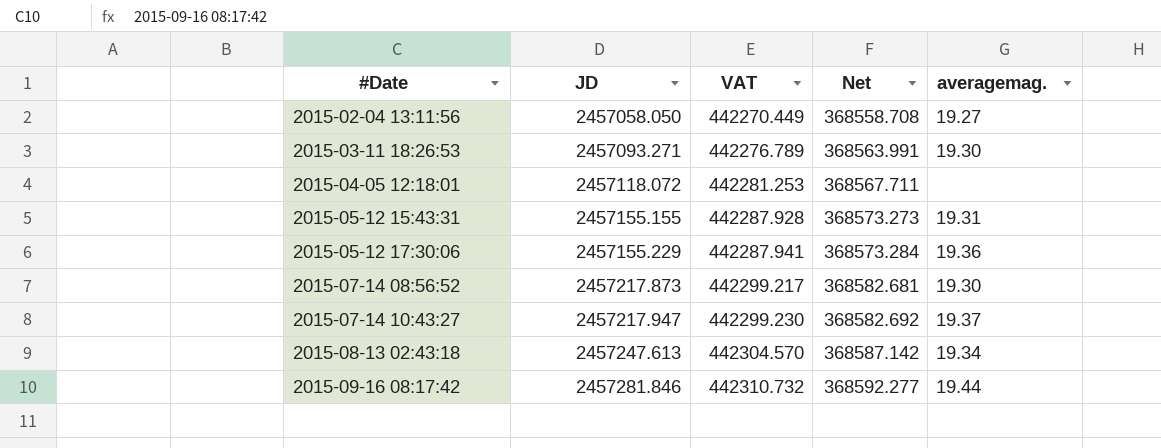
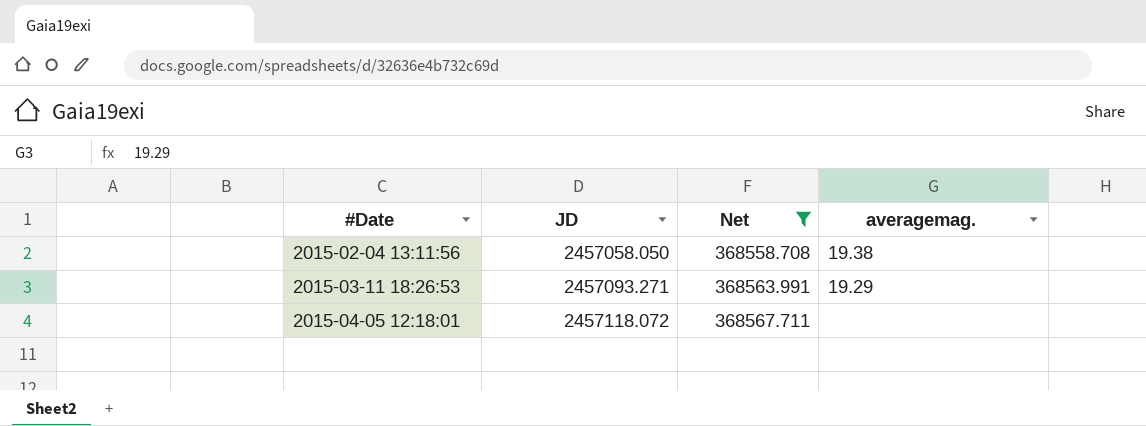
filter: none -> Net <= 368567.711
column VAT | formula: [JD] * 0.18 -> none
2015-02-04 13:11:56 | averagemag.: 19.27 -> 19.38
2015-03-11 18:26:53 | averagemag.: 19.30 -> 19.29

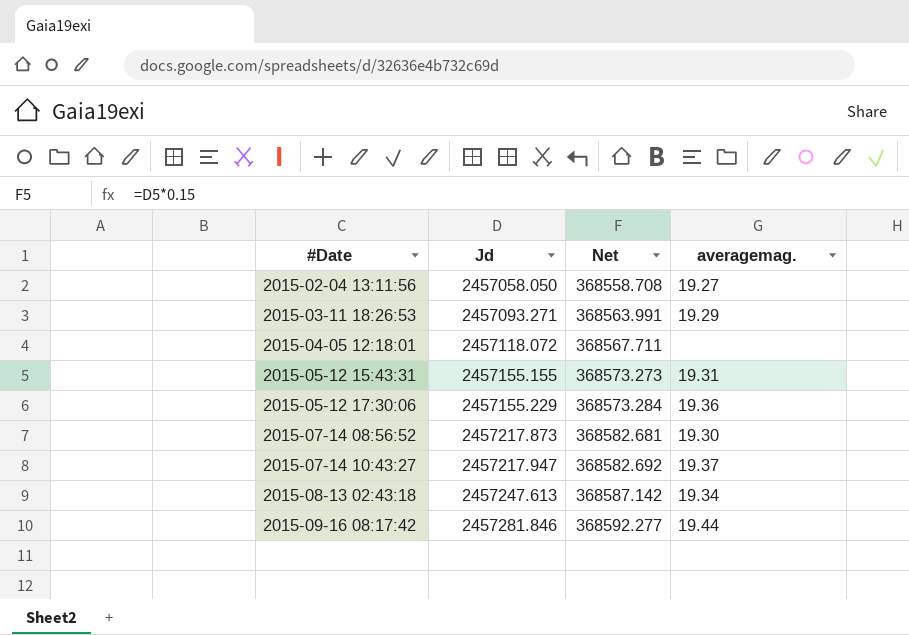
filter: Net <= 368567.711 -> none
column name: JD -> Jd
2015-02-04 13:11:56 | averagemag.: 19.38 -> 19.27

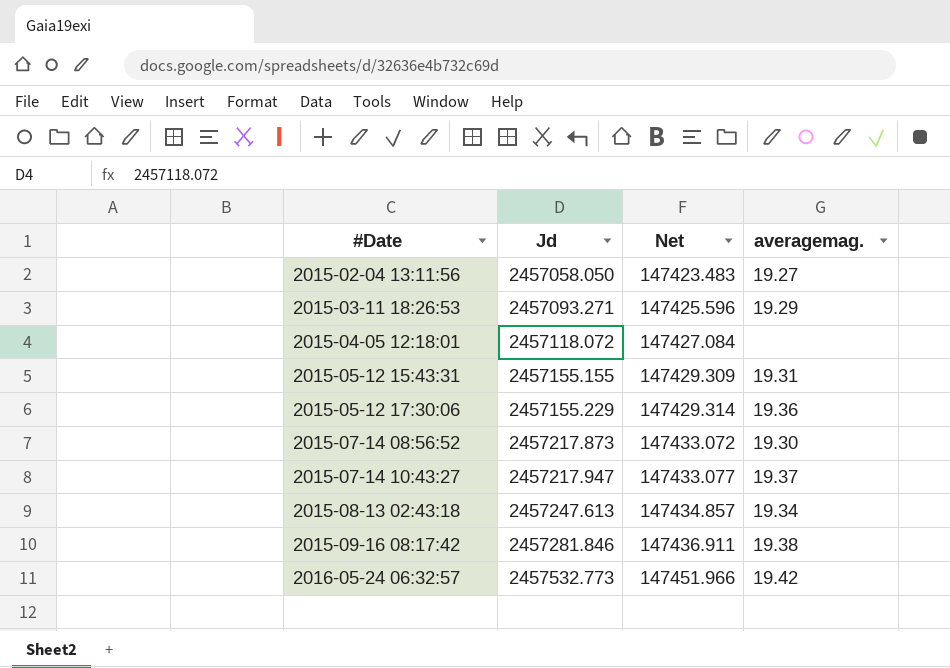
column Net | formula: [Jd] * 0.15 -> [Jd] * 0.06
2015-09-16 08:17:42 | averagemag.: 19.44 -> 19.38
row 2016-05-24 06:32:57: none -> 2457532.773 | 147451.966 | 19.42

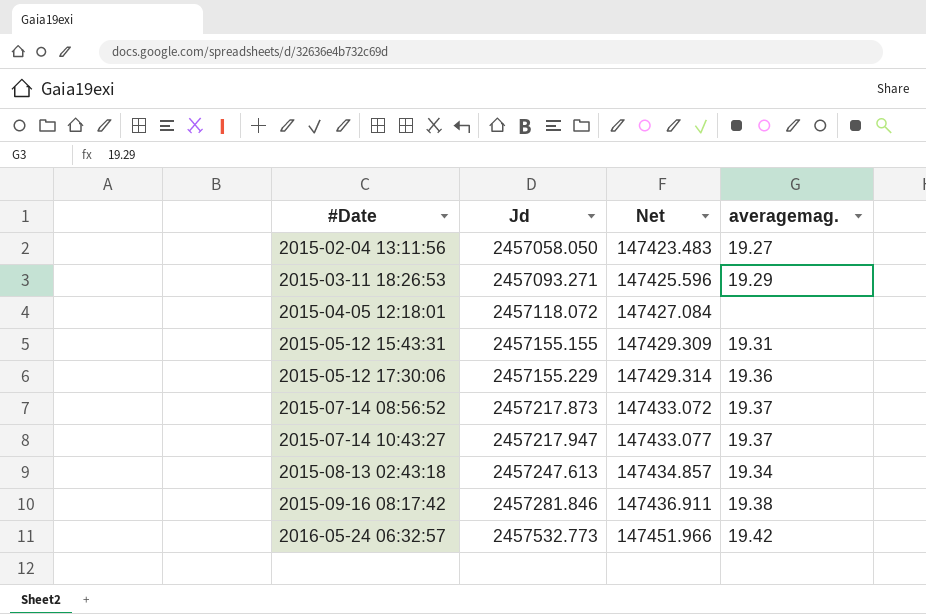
2015-07-14 08:56:52 | averagemag.: 19.30 -> 19.37

